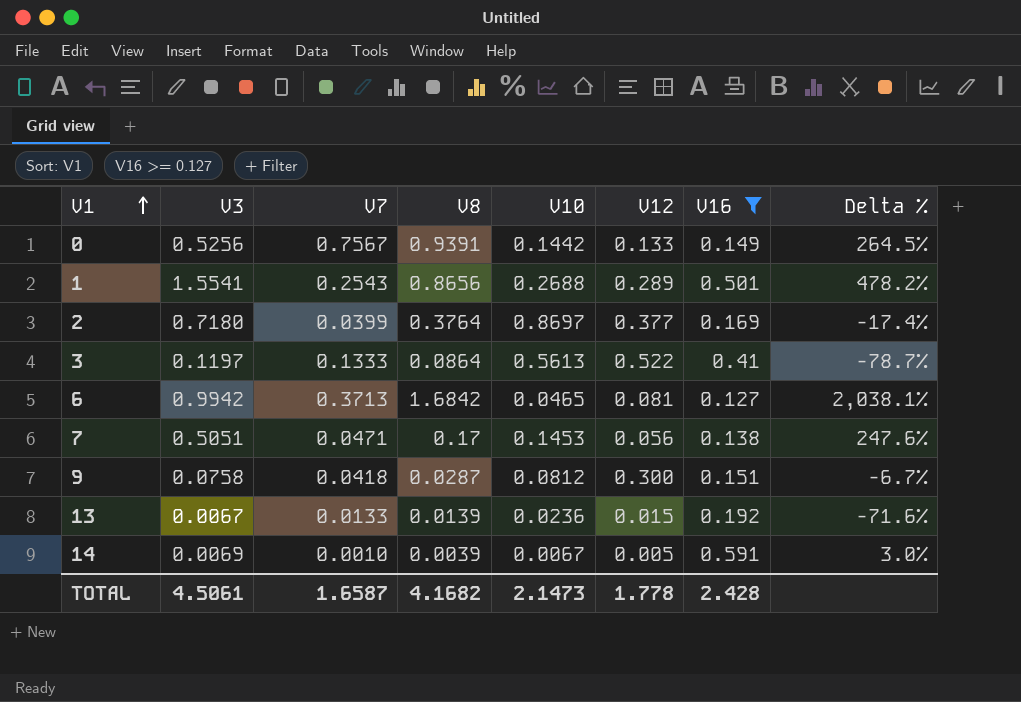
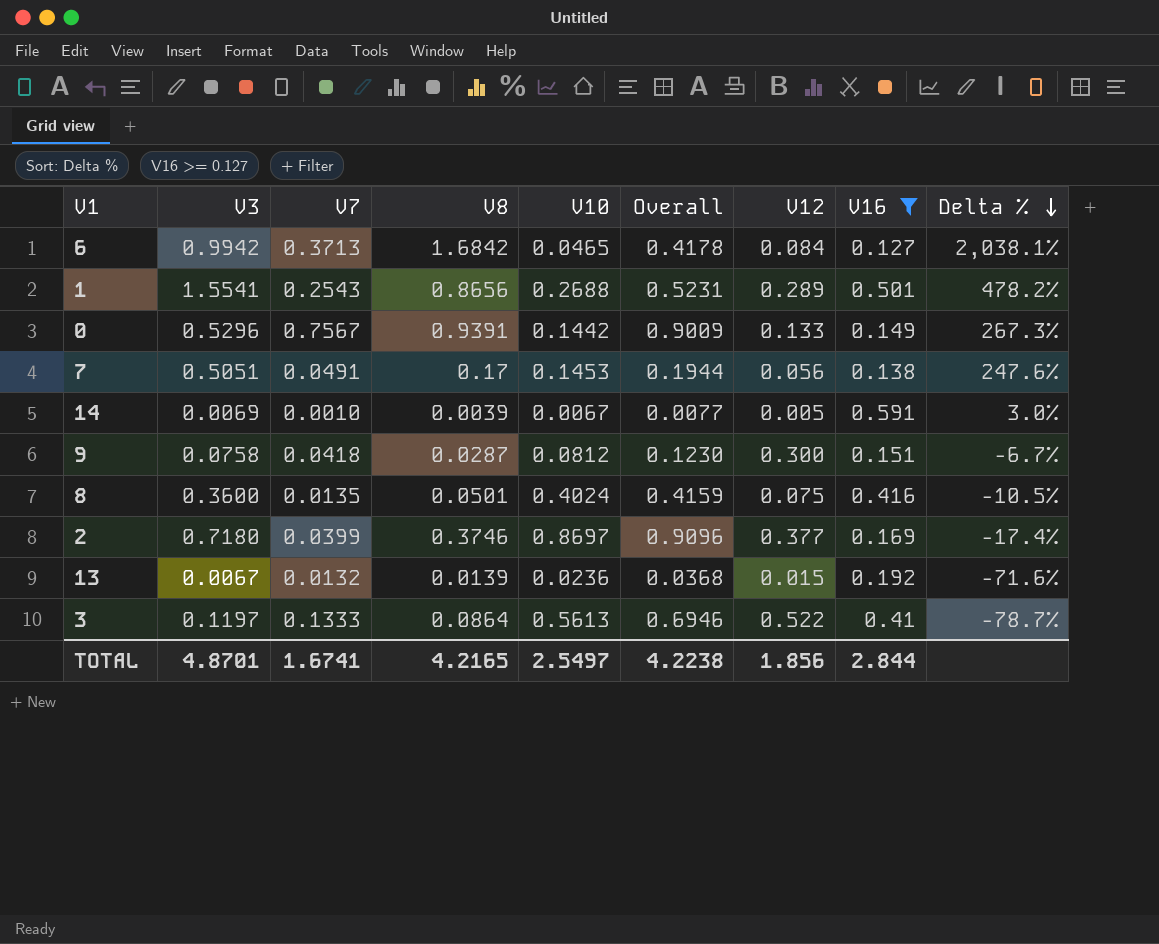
row order: V1 ascending -> Delta % descending
column Overall | formula: none -> [V7] + [V10]
6 | V12: 0.081 -> 0.084
0 | V3: 0.5256 -> 0.5296
0 | Delta %: 264.5% -> 267.3%
7 | V7: 0.0471 -> 0.0491
row 8: none -> 0.3600 | 0.0135 | 0.0501 | 0.4024 | 0.4159 | 0.075 | 0.416 | -10.5%
2 | V8: 0.3764 -> 0.3746
13 | V7: 0.0133 -> 0.0132
TOTAL | V3: 4.5061 -> 4.8701
TOTAL | V7: 1.6587 -> 1.6741
TOTAL | V8: 4.1682 -> 4.2165
TOTAL | V10: 2.1473 -> 2.5497
TOTAL | V12: 1.778 -> 1.856
TOTAL | V16: 2.428 -> 2.844

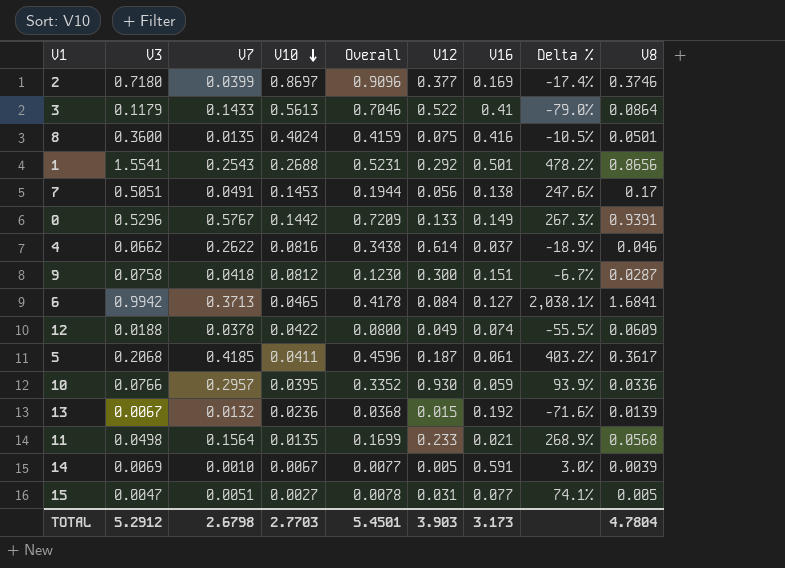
filter: V16 >= 0.127 -> none
row order: Delta % descending -> V10 descending
column V8 | position: 4 -> 9
3 | V3: 0.1197 -> 0.1179
3 | V7: 0.1333 -> 0.1433
3 | Overall: 0.6946 -> 0.7046
3 | Delta %: -78.7% -> -79.0%
1 | V12: 0.289 -> 0.292
0 | V7: 0.7567 -> 0.5767
0 | Overall: 0.9009 -> 0.7209
6 | V8: 1.6842 -> 1.6841
TOTAL | V3: 4.8701 -> 5.2912
TOTAL | V7: 1.6741 -> 2.6798
TOTAL | V10: 2.5497 -> 2.7703
TOTAL | Overall: 4.2238 -> 5.4501
TOTAL | V12: 1.856 -> 3.903
TOTAL | V16: 2.844 -> 3.173
TOTAL | V8: 4.2165 -> 4.7804

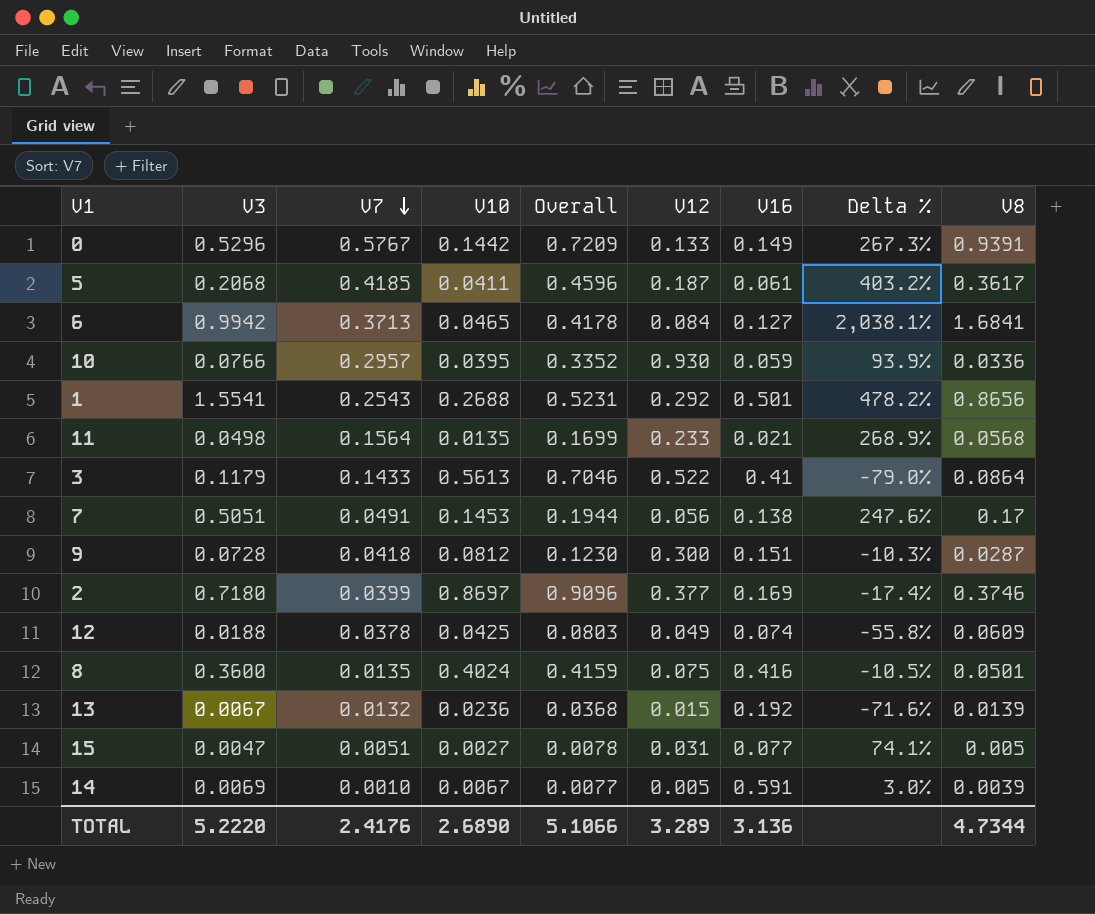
row order: V10 descending -> V7 descending
row 4: 0.0662 | 0.2622 | 0.0816 | 0.3438 | 0.614 | 0.037 | -18.9% | 0.046 -> none
9 | V3: 0.0758 -> 0.0728
9 | Delta %: -6.7% -> -10.3%
12 | V10: 0.0422 -> 0.0425
12 | Overall: 0.0800 -> 0.0803
12 | Delta %: -55.5% -> -55.8%
TOTAL | V3: 5.2912 -> 5.2220
TOTAL | V7: 2.6798 -> 2.4176
TOTAL | V10: 2.7703 -> 2.6890
TOTAL | Overall: 5.4501 -> 5.1066
TOTAL | V12: 3.903 -> 3.289
TOTAL | V16: 3.173 -> 3.136
TOTAL | V8: 4.7804 -> 4.7344

